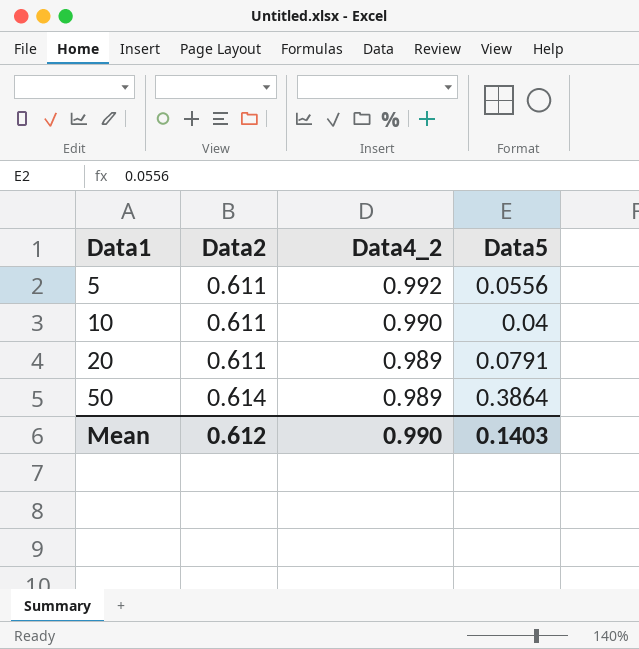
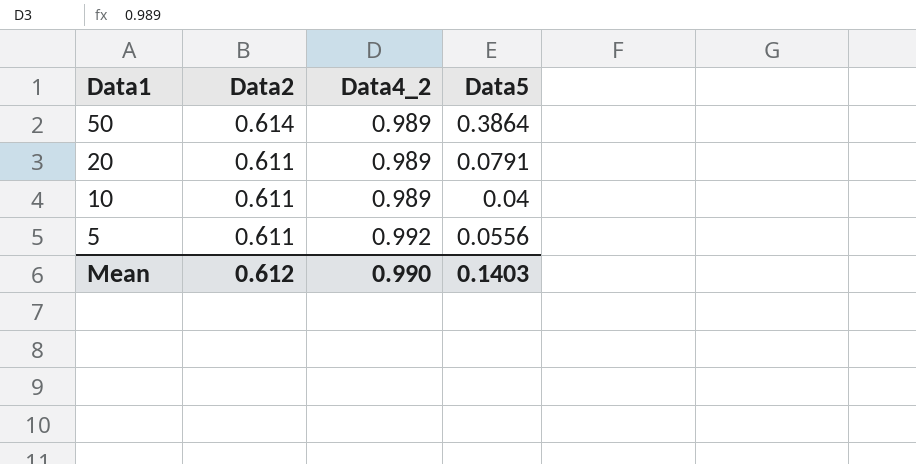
row order: Data1 ascending -> Data1 descending
10 | Data4_2: 0.990 -> 0.989

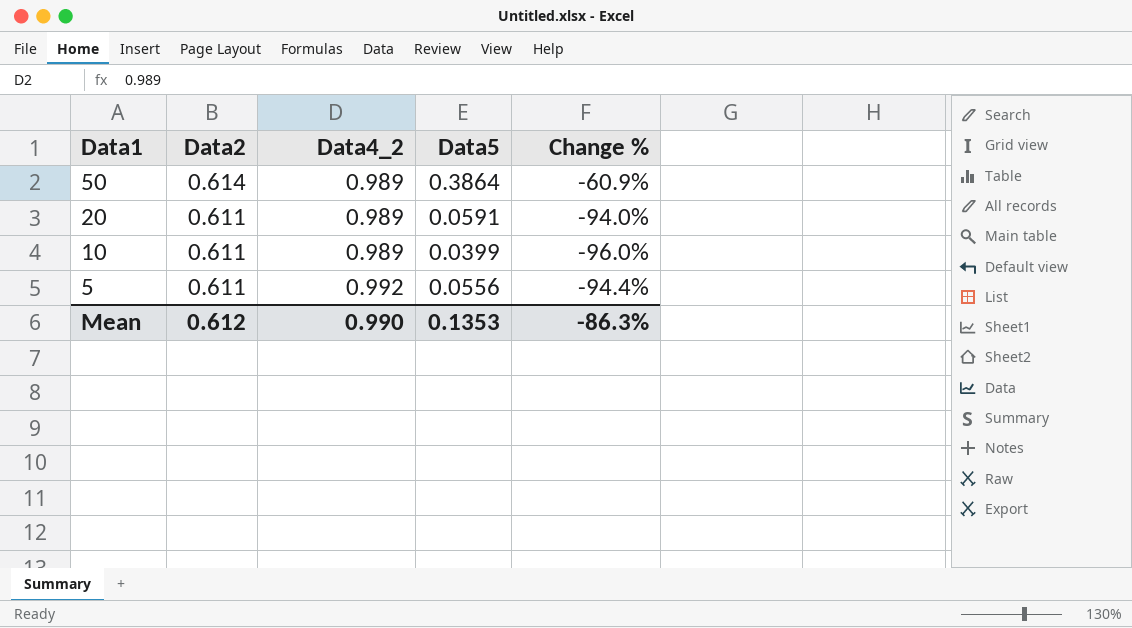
column Change % | formula: none -> ([Data5] - [Data4_2]) / [Data4_2]
20 | Data5: 0.0791 -> 0.0591
10 | Data5: 0.04 -> 0.0399
Mean | Data5: 0.1403 -> 0.1353

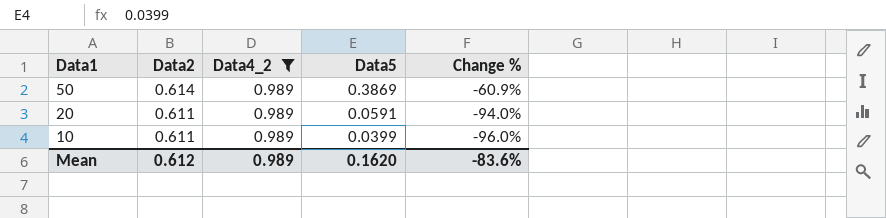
filter: none -> Data4_2 = 0.989
50 | Data5: 0.3864 -> 0.3869
Mean | Data4_2: 0.990 -> 0.989
Mean | Data5: 0.1353 -> 0.1620
Mean | Change %: -86.3% -> -83.6%

